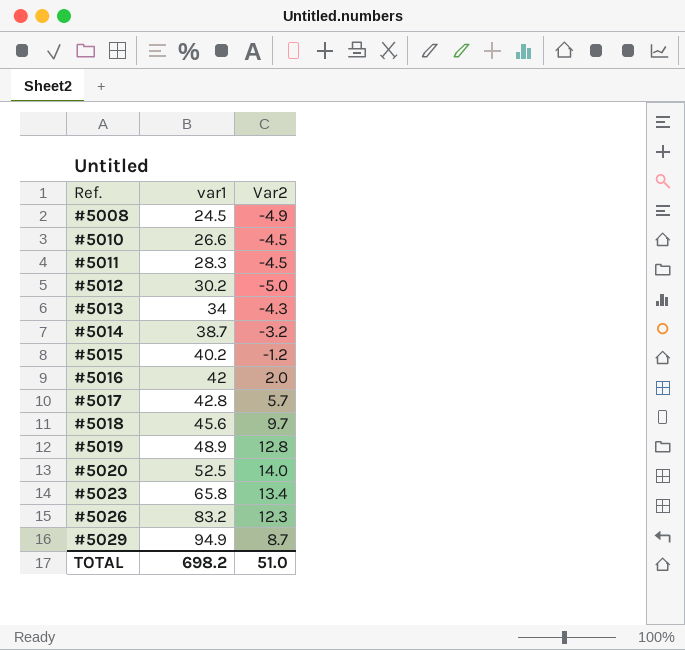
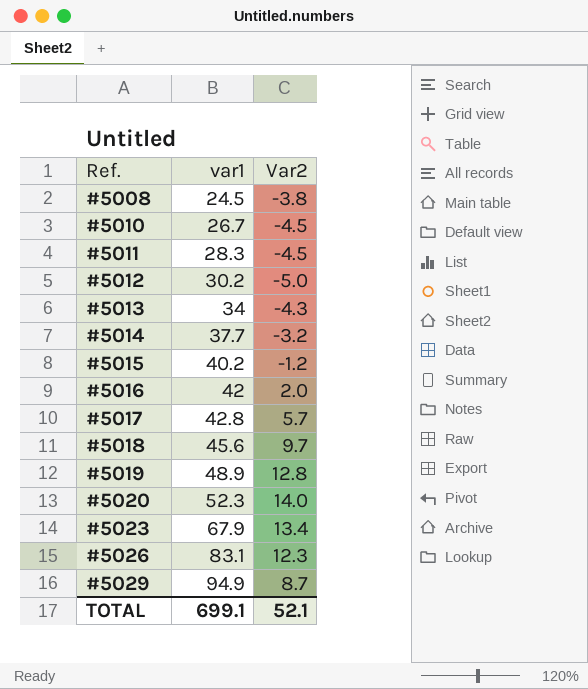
#5008 | Var2: -4.9 -> -3.8
#5010 | var1: 26.6 -> 26.7
#5014 | var1: 38.7 -> 37.7
#5020 | var1: 52.5 -> 52.3
#5023 | var1: 65.8 -> 67.9
#5026 | var1: 83.2 -> 83.1
TOTAL | var1: 698.2 -> 699.1
TOTAL | Var2: 51.0 -> 52.1

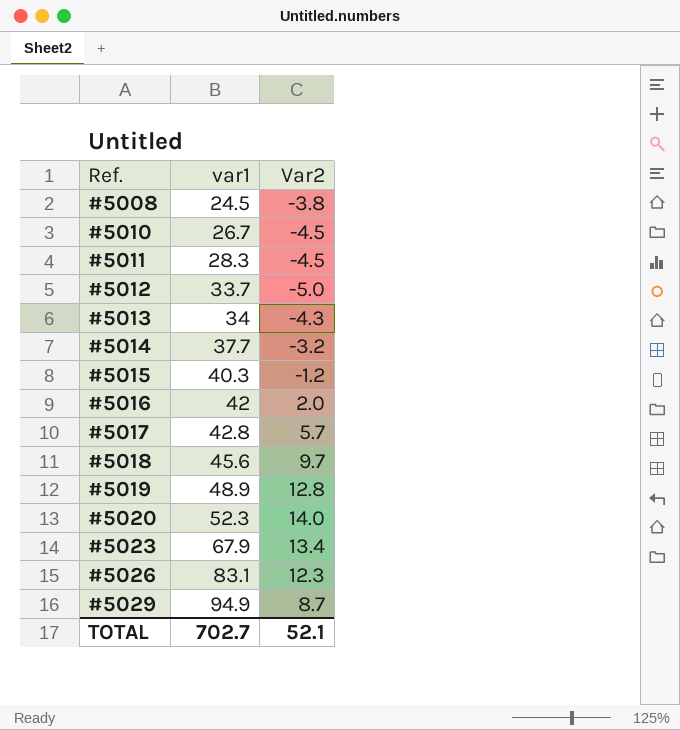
#5012 | var1: 30.2 -> 33.7
#5015 | var1: 40.2 -> 40.3
TOTAL | var1: 699.1 -> 702.7

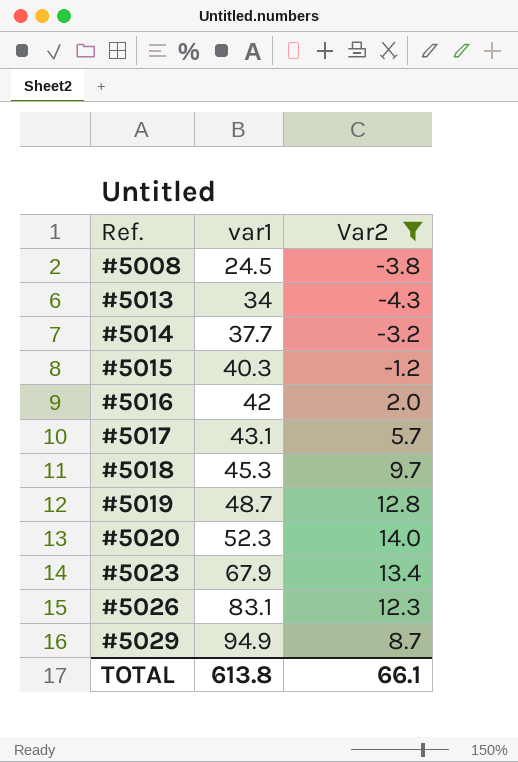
filter: none -> Var2 >= -4.3
#5017 | var1: 42.8 -> 43.1
#5018 | var1: 45.6 -> 45.3
#5019 | var1: 48.9 -> 48.7
TOTAL | var1: 702.7 -> 613.8
TOTAL | Var2: 52.1 -> 66.1

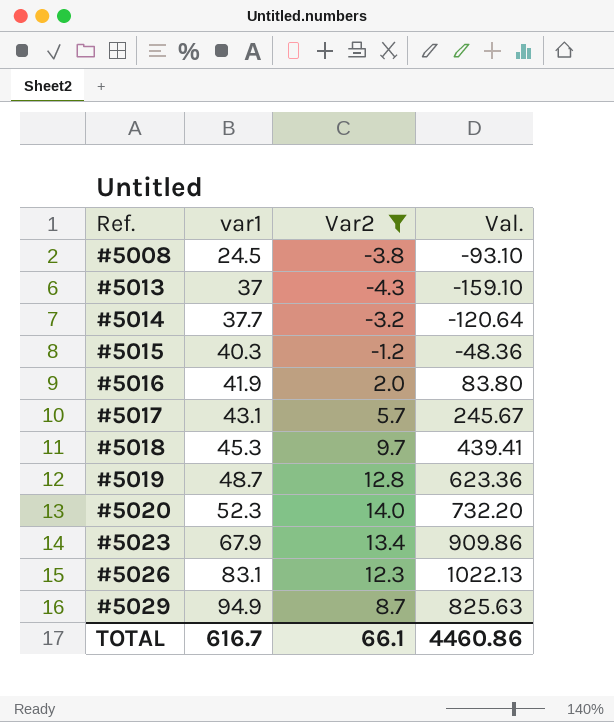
column Val. | formula: none -> [var1] * [Var2]
#5013 | var1: 34 -> 37
#5016 | var1: 42 -> 41.9
TOTAL | var1: 613.8 -> 616.7

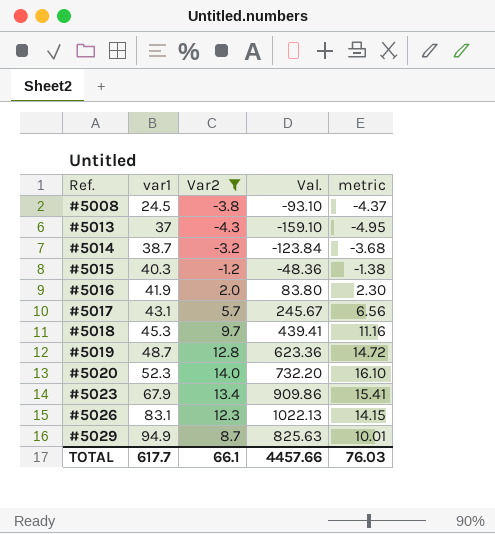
column metric | formula: none -> [Var2] * 1.15
#5014 | var1: 37.7 -> 38.7
#5014 | Val.: -120.64 -> -123.84
TOTAL | var1: 616.7 -> 617.7
TOTAL | Val.: 4460.86 -> 4457.66

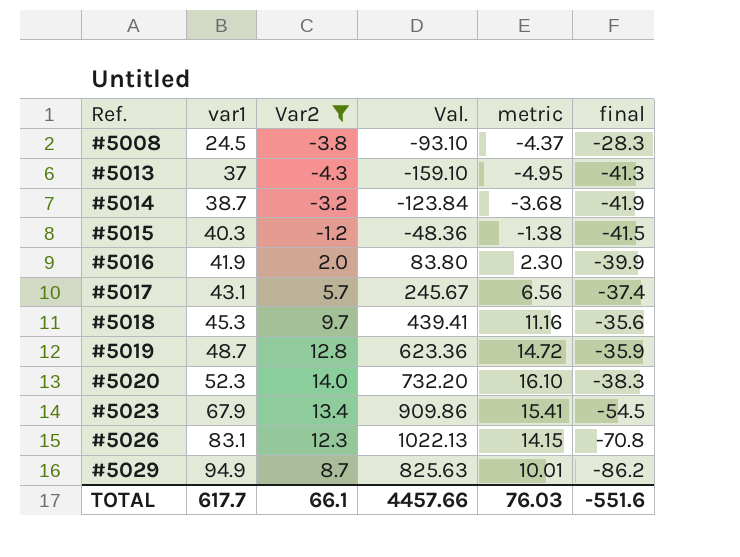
column final | formula: none -> [Var2] - [var1]

